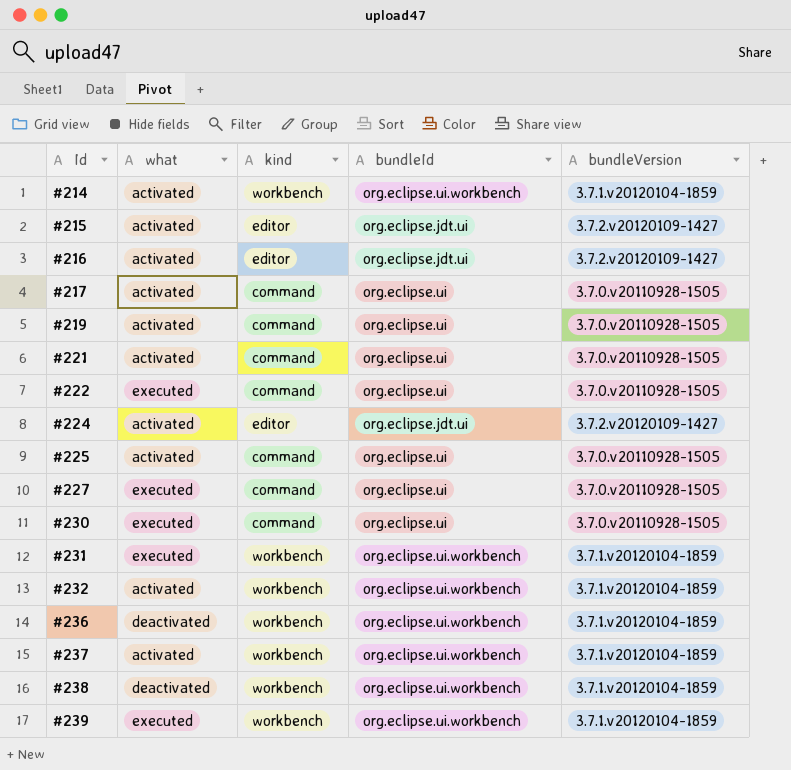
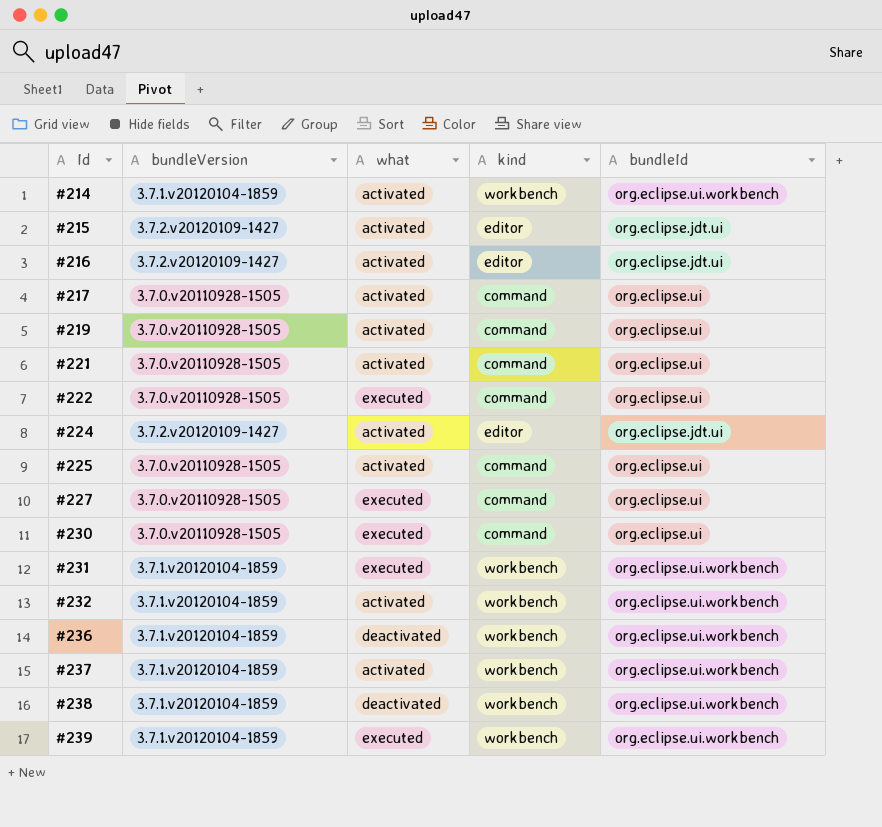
column bundleVersion | position: 5 -> 2

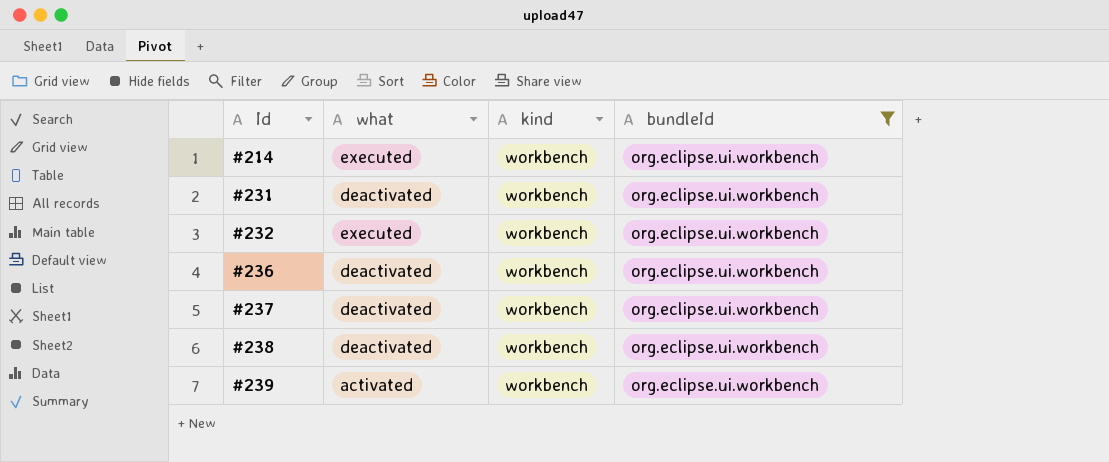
filter: none -> bundleId = org.eclipse.ui.workbench
column bundleVersion | position: 2 -> none
#214 | what: activated -> executed
#231 | what: executed -> deactivated
#232 | what: activated -> executed
#237 | what: activated -> deactivated
#239 | what: executed -> activated

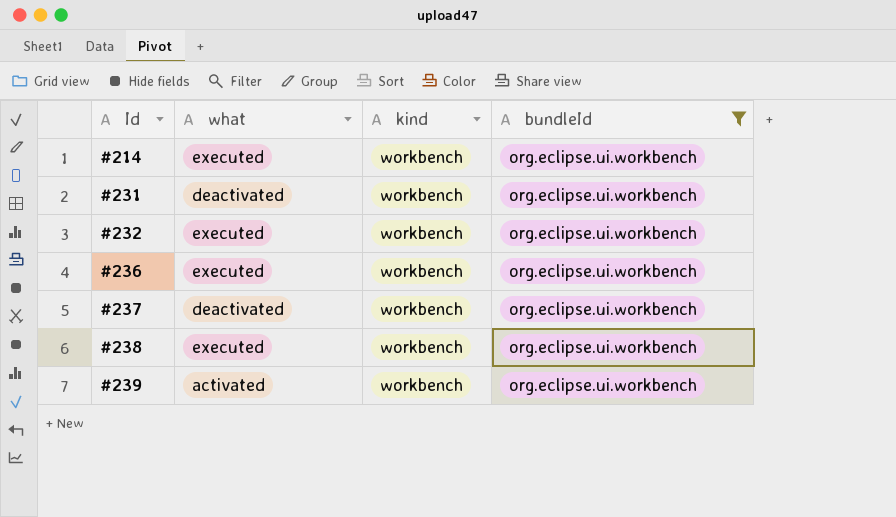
#236 | what: deactivated -> executed
#238 | what: deactivated -> executed

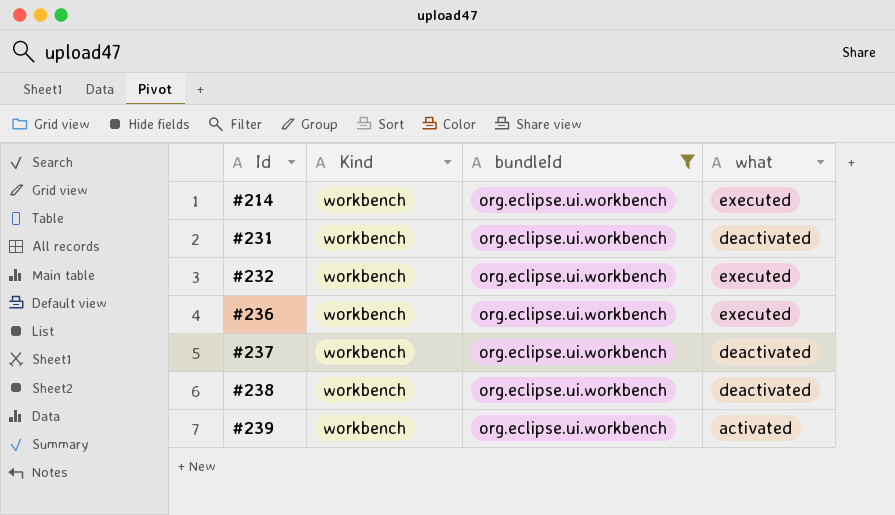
column name: kind -> Kind
column what | position: 2 -> 4
#238 | what: executed -> deactivated

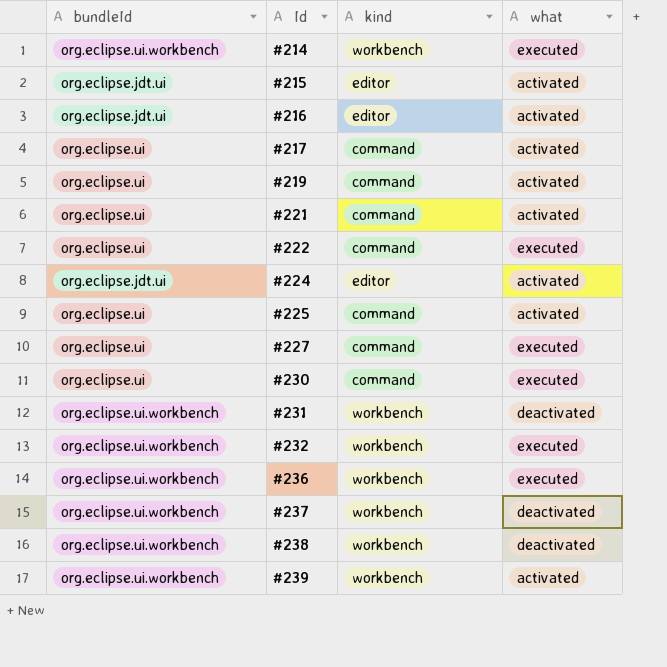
filter: bundleId = org.eclipse.ui.workbench -> none
column bundleId | position: 3 -> 1
column name: Kind -> kind

